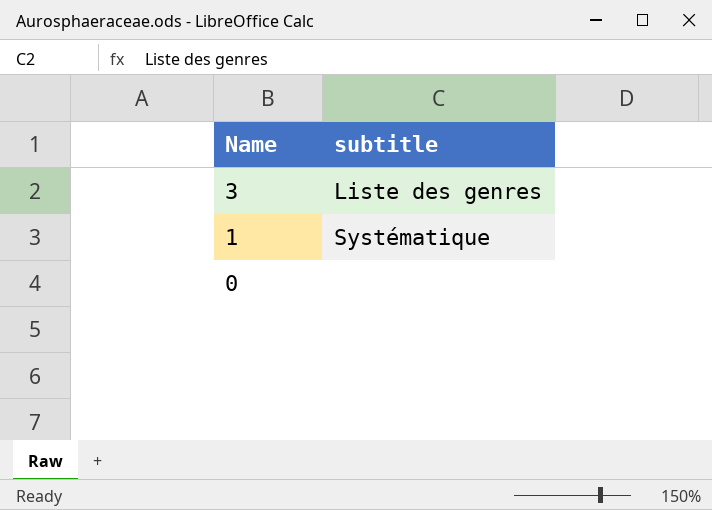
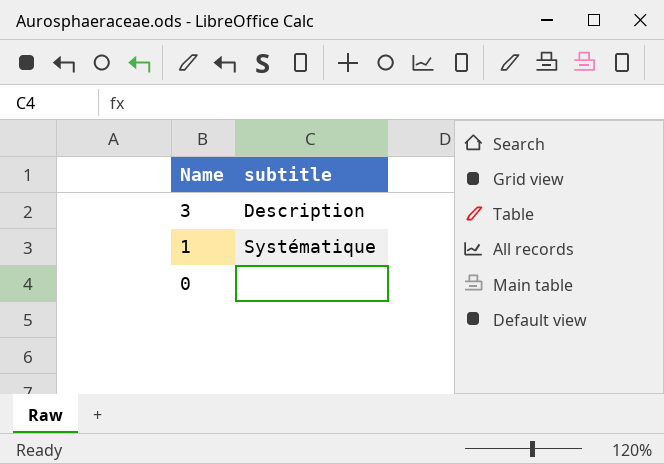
3 | subtitle: Liste des genres -> Description

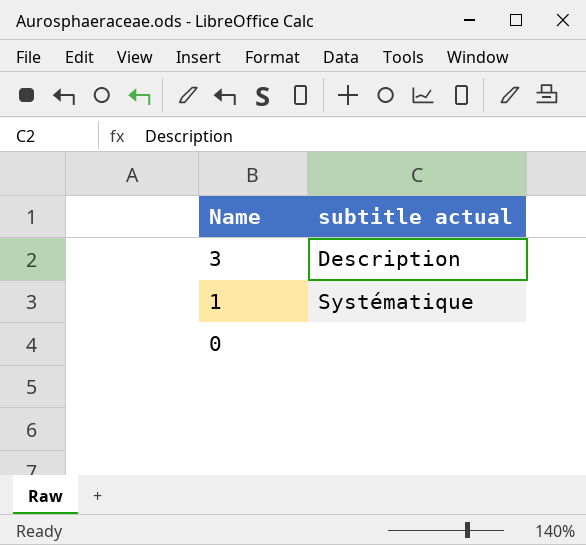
column name: subtitle -> subtitle actual

